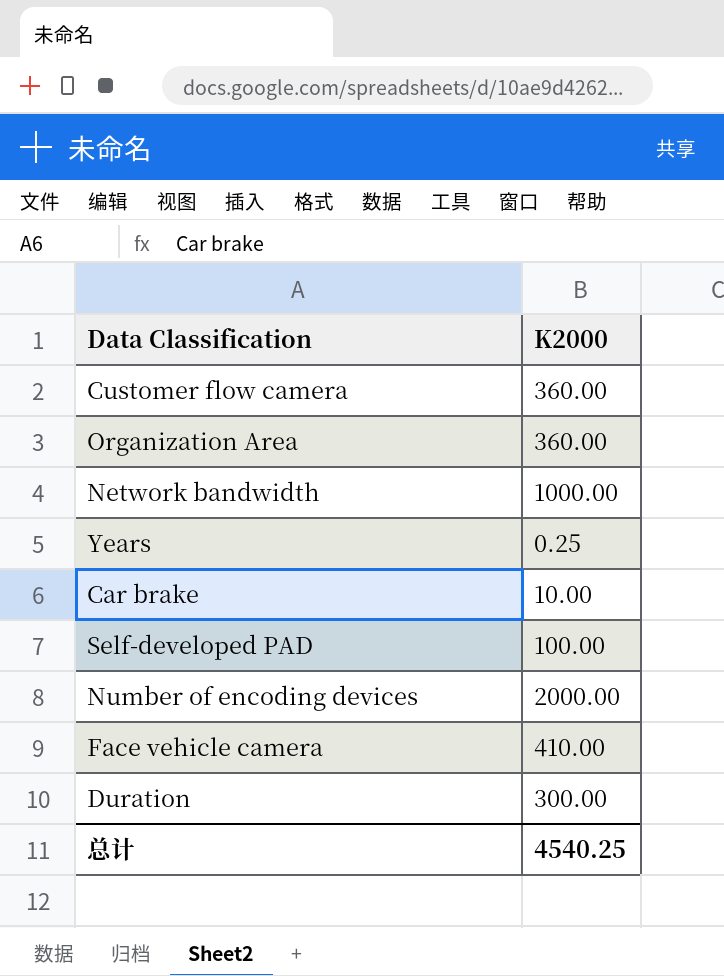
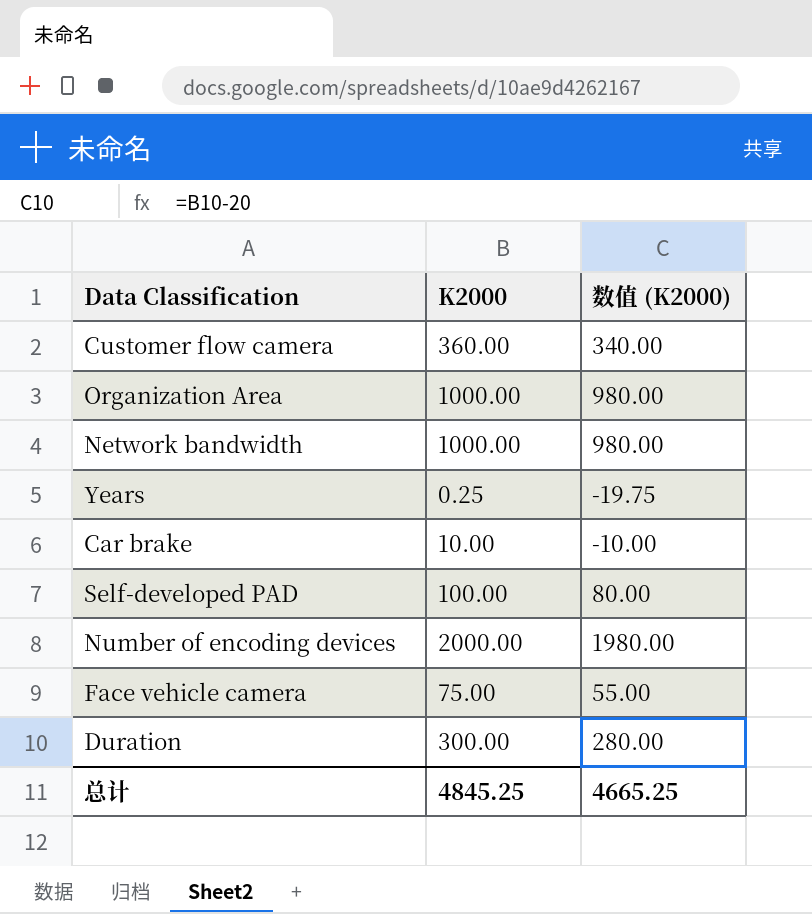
column 数值 (K2000) | formula: none -> [K2000] - 20
Organization Area | K2000: 360.00 -> 1000.00
Face vehicle camera | K2000: 410.00 -> 75.00
总计 | K2000: 4540.25 -> 4845.25

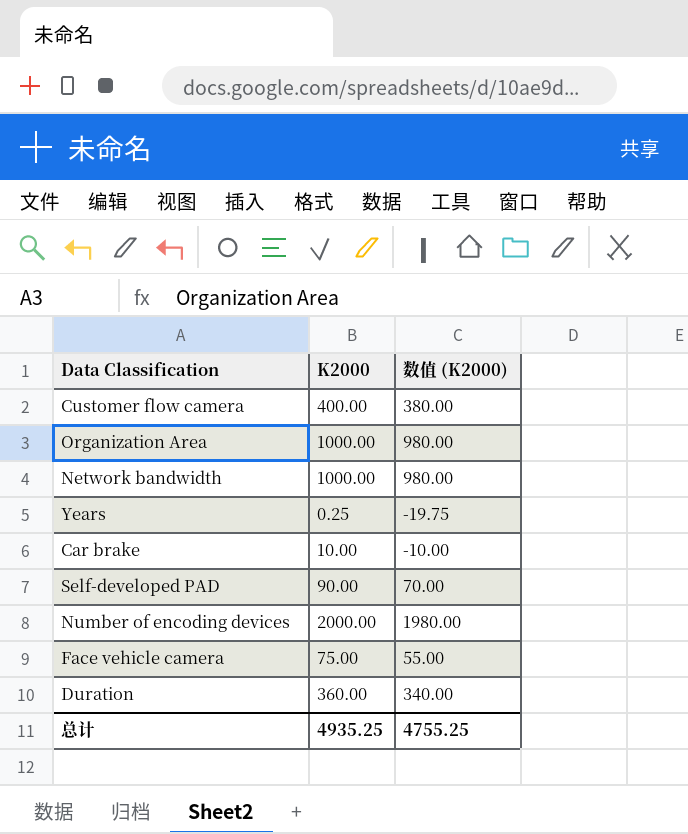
Customer flow camera | K2000: 360.00 -> 400.00
Customer flow camera | 数值 (K2000): 340.00 -> 380.00
Self-developed PAD | K2000: 100.00 -> 90.00
Self-developed PAD | 数值 (K2000): 80.00 -> 70.00
Duration | K2000: 300.00 -> 360.00
Duration | 数值 (K2000): 280.00 -> 340.00
总计 | K2000: 4845.25 -> 4935.25
总计 | 数值 (K2000): 4665.25 -> 4755.25

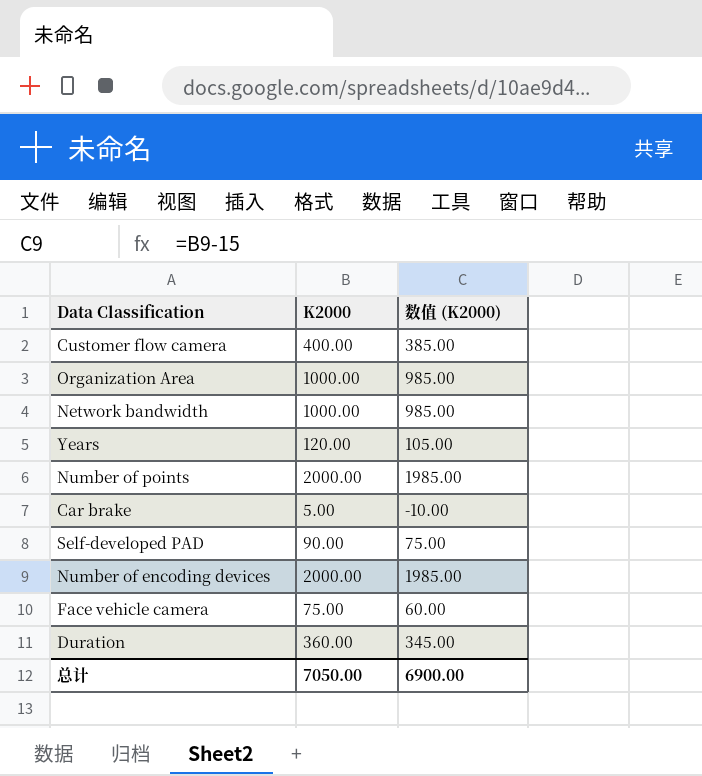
column 数值 (K2000) | formula: [K2000] - 20 -> [K2000] - 15
Years | K2000: 0.25 -> 120.00
row Number of points: none -> 2000.00 | 1985.00
Car brake | K2000: 10.00 -> 5.00
总计 | K2000: 4935.25 -> 7050.00
总计 | 数值 (K2000): 4755.25 -> 6900.00

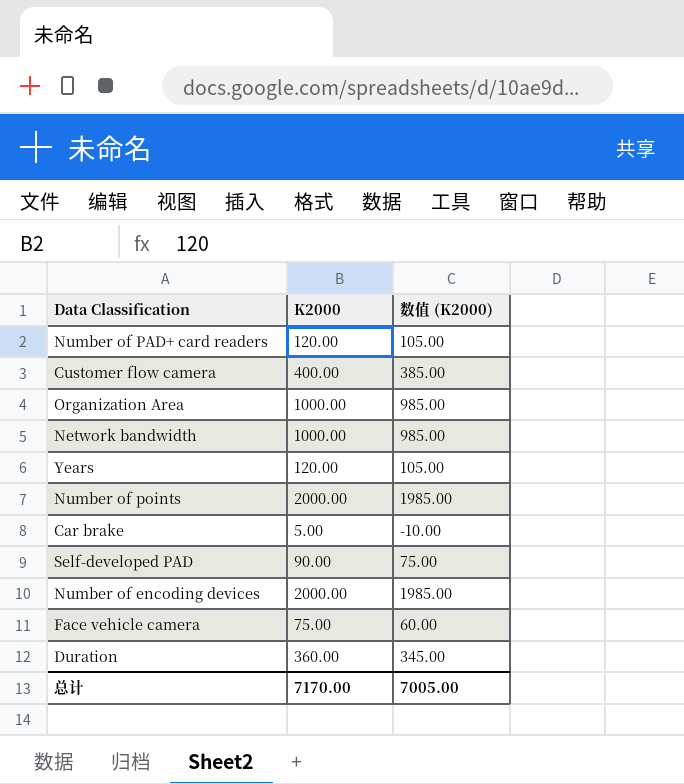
row Number of PAD+ card readers: none -> 120.00 | 105.00
总计 | K2000: 7050.00 -> 7170.00
总计 | 数值 (K2000): 6900.00 -> 7005.00

